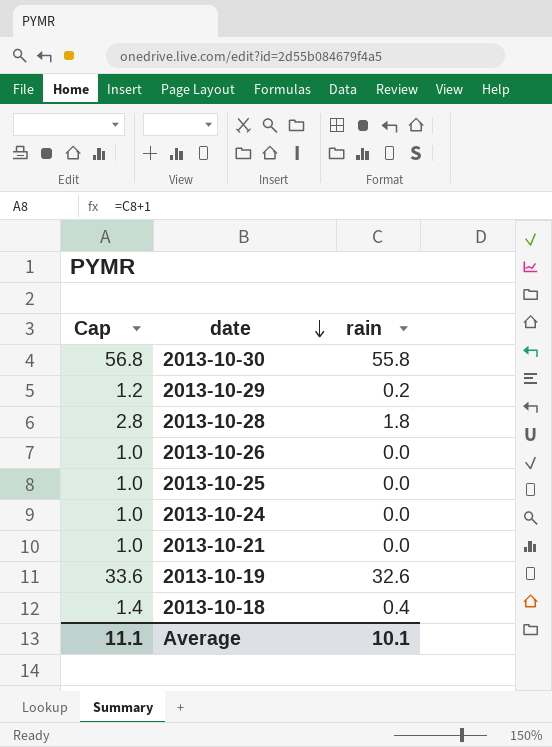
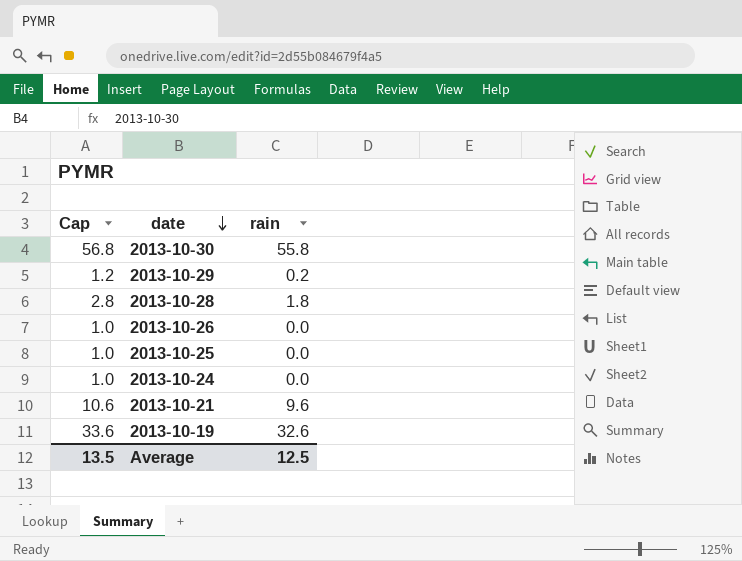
row 2013-10-18: 1.4 | 0.4 -> none
2013-10-21 | Cap: 1.0 -> 10.6
2013-10-21 | rain: 0.0 -> 9.6
Average | Cap: 11.1 -> 13.5
Average | rain: 10.1 -> 12.5

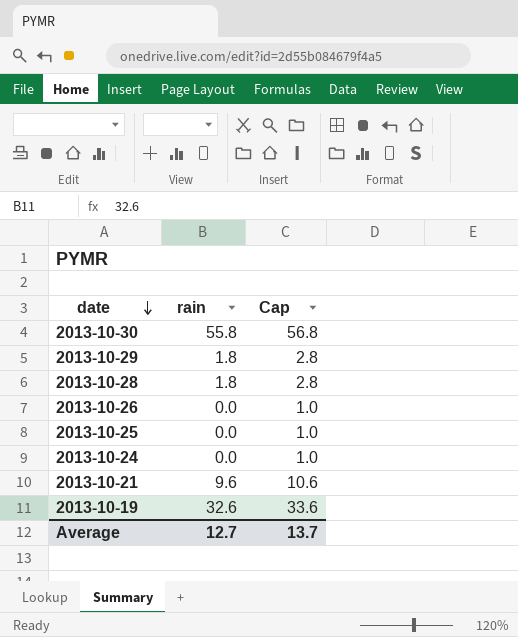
column Cap | position: 1 -> 3
2013-10-29 | rain: 0.2 -> 1.8
2013-10-29 | Cap: 1.2 -> 2.8
Average | rain: 12.5 -> 12.7
Average | Cap: 13.5 -> 13.7

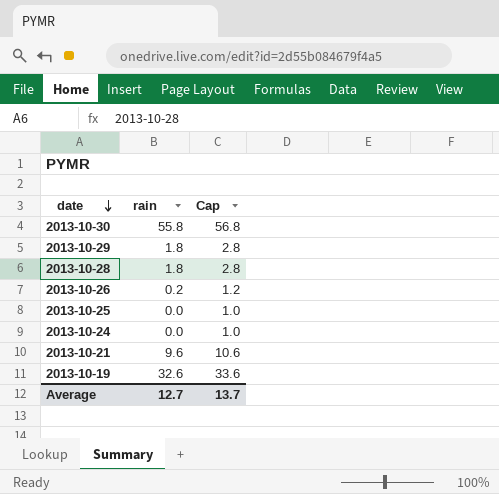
2013-10-26 | rain: 0.0 -> 0.2
2013-10-26 | Cap: 1.0 -> 1.2

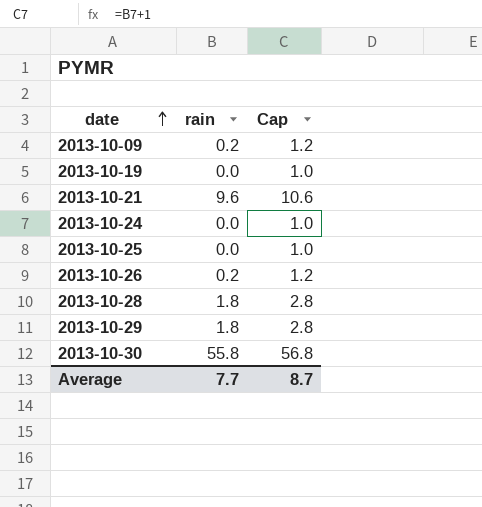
row order: date descending -> date ascending
row 2013-10-09: none -> 0.2 | 1.2
2013-10-19 | rain: 32.6 -> 0.0
2013-10-19 | Cap: 33.6 -> 1.0
Average | rain: 12.7 -> 7.7
Average | Cap: 13.7 -> 8.7

